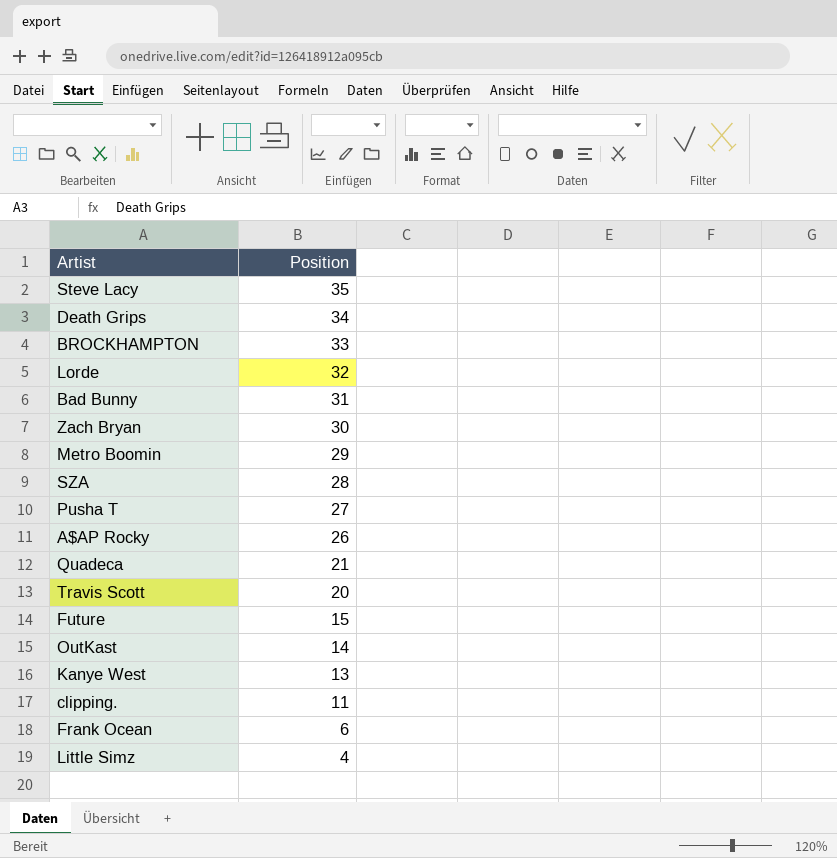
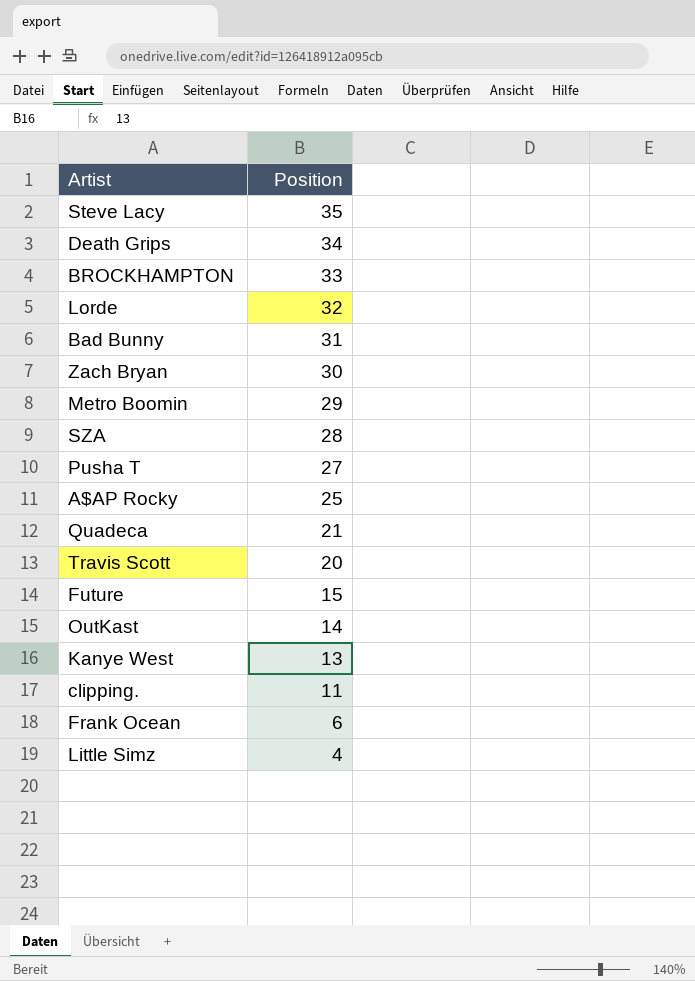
A$AP Rocky | Position: 26 -> 25

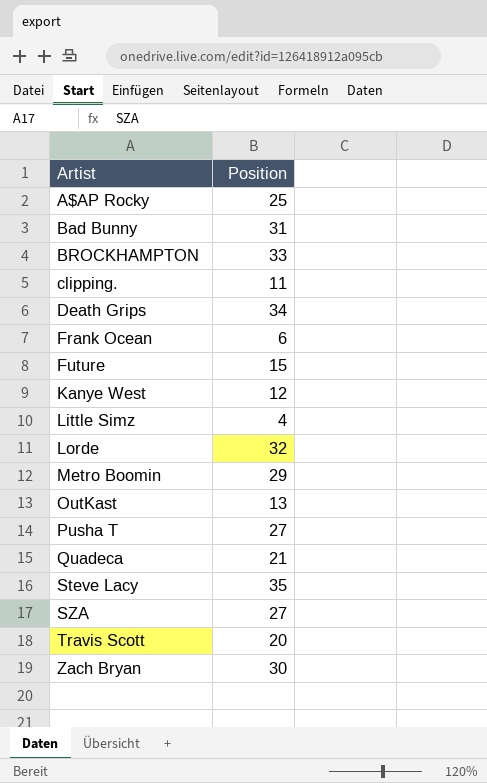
row order: Position descending -> Artist ascending
Kanye West | Position: 13 -> 12
OutKast | Position: 14 -> 13
SZA | Position: 28 -> 27

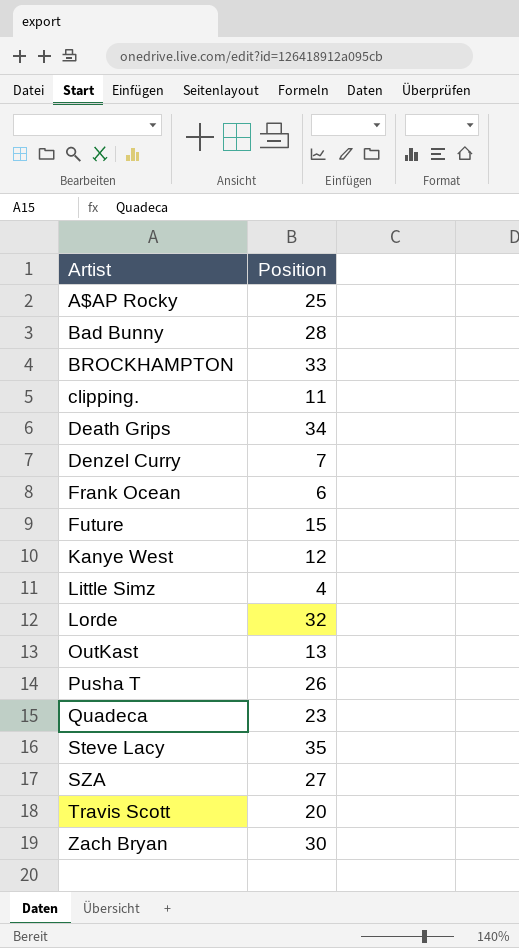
row Metro Boomin: 29 -> none
Bad Bunny | Position: 31 -> 28
row Denzel Curry: none -> 7
Pusha T | Position: 27 -> 26
Quadeca | Position: 21 -> 23

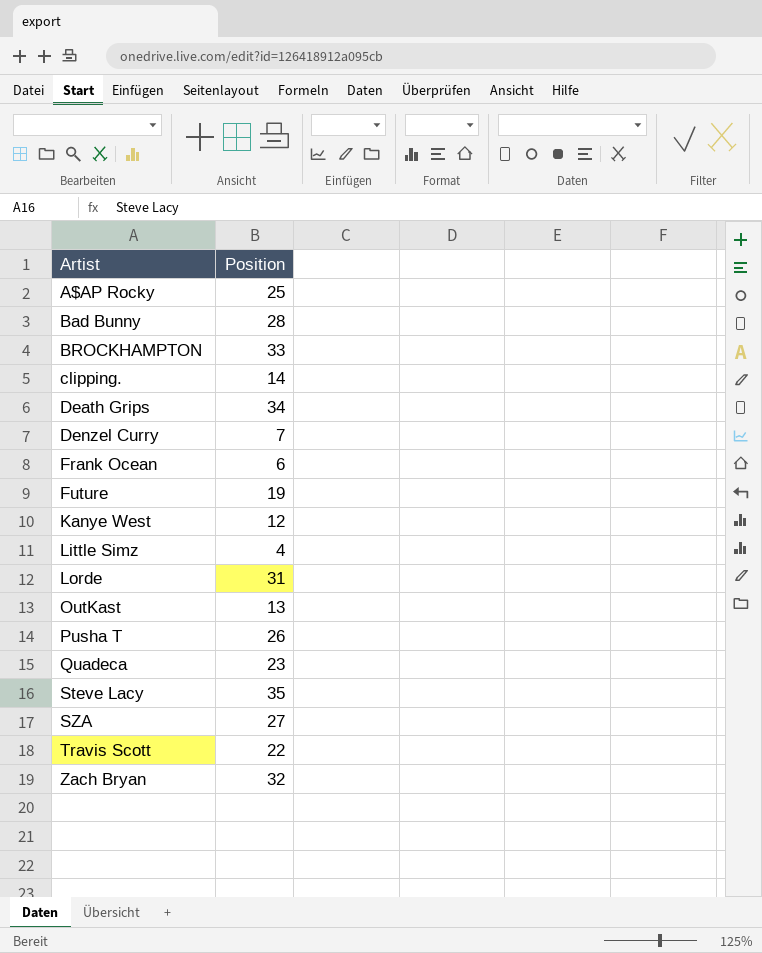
clipping. | Position: 11 -> 14
Future | Position: 15 -> 19
Lorde | Position: 32 -> 31
Travis Scott | Position: 20 -> 22
Zach Bryan | Position: 30 -> 32

